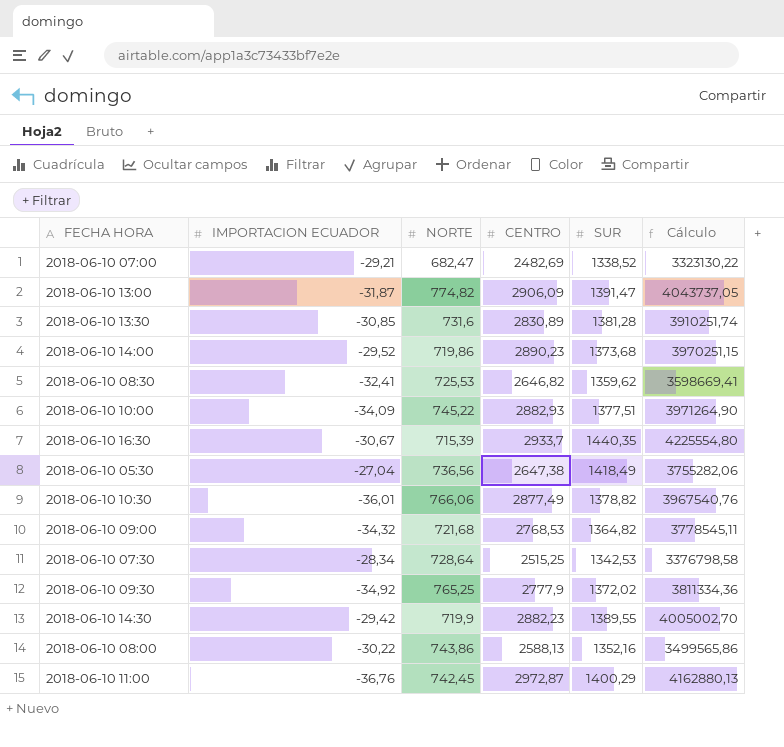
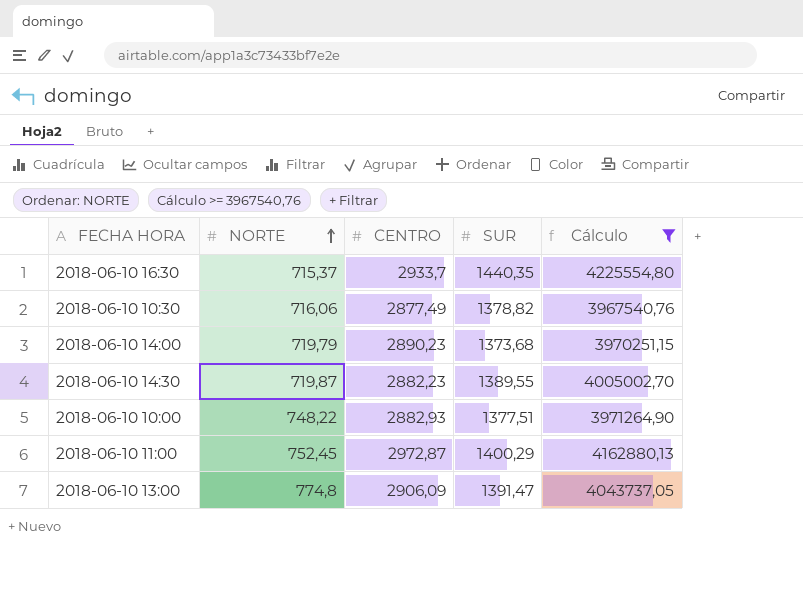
filter: none -> Cálculo >= 3967540,76
row order: none -> NORTE ascending
column IMPORTACION ECUADOR | position: 2 -> none
2018-06-10 16:30 | NORTE: 715,39 -> 715,37
2018-06-10 10:30 | NORTE: 766,06 -> 716,06
2018-06-10 14:00 | NORTE: 719,86 -> 719,79
2018-06-10 14:30 | NORTE: 719,9 -> 719,87
2018-06-10 10:00 | NORTE: 745,22 -> 748,22
2018-06-10 11:00 | NORTE: 742,45 -> 752,45
2018-06-10 13:00 | NORTE: 774,82 -> 774,8

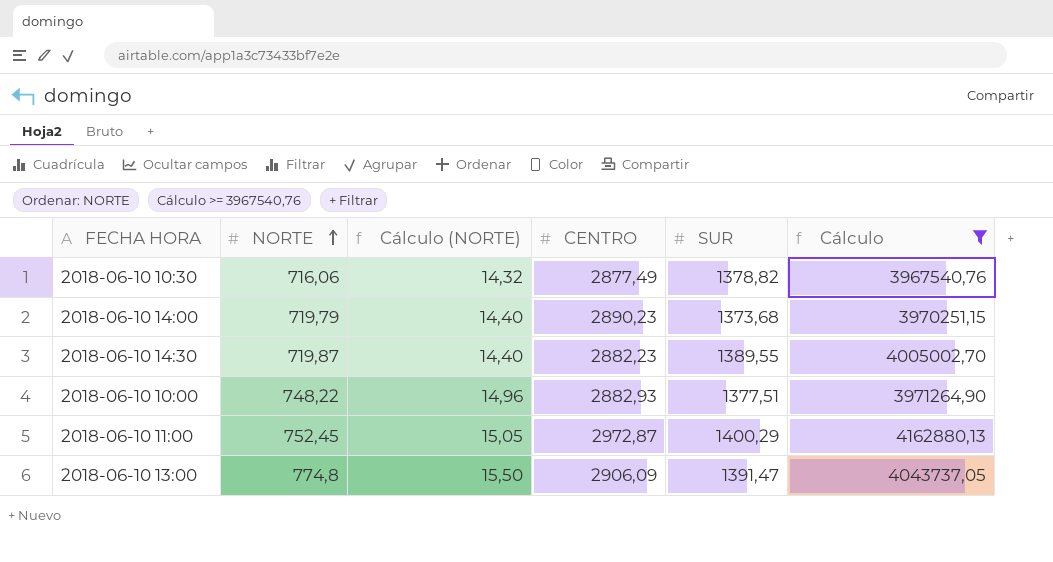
column Cálculo (NORTE) | formula: none -> [NORTE] * 0,02
row 2018-06-10 16:30: 715,37 | 2933,7 | 1440,35 | 4225554,80 -> none

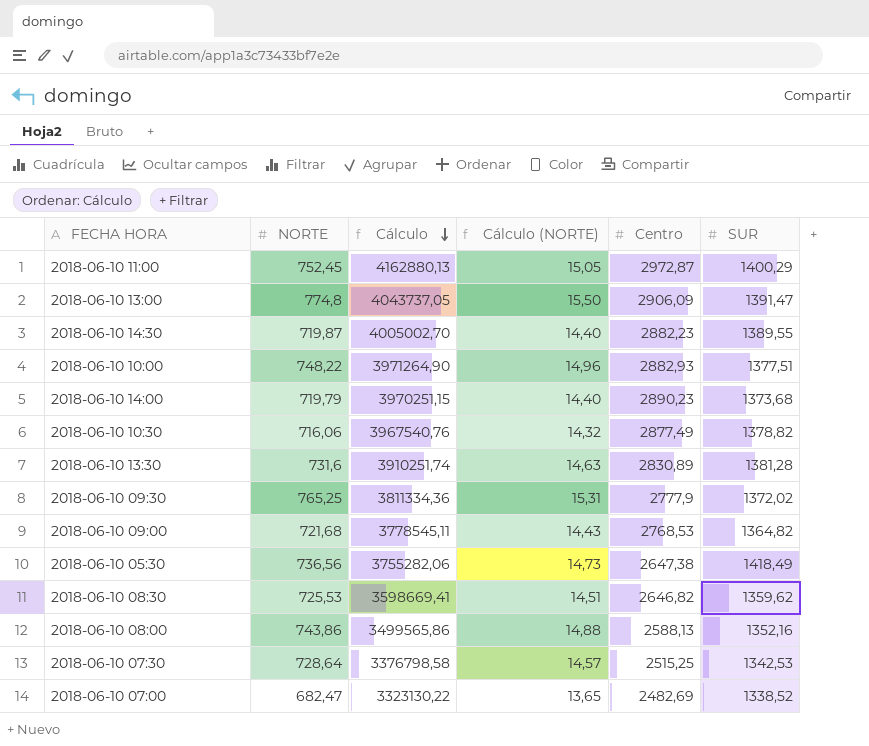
filter: Cálculo >= 3967540,76 -> none
row order: NORTE ascending -> Cálculo descending
column Cálculo | position: 6 -> 3
column name: CENTRO -> Centro

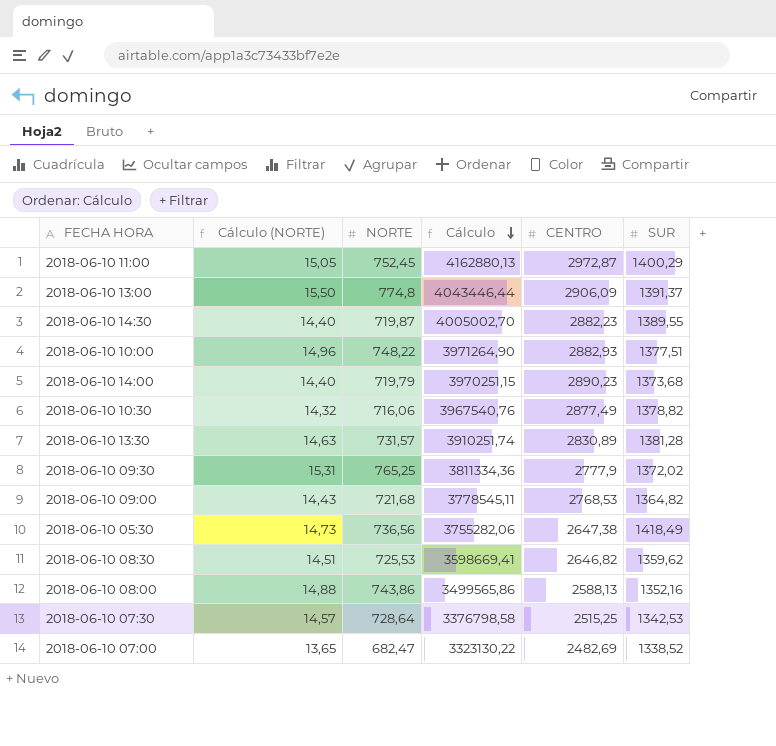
column Cálculo (NORTE) | position: 4 -> 2
column name: Centro -> CENTRO
2018-06-10 13:00 | Cálculo: 4043737,05 -> 4043446,44
2018-06-10 13:00 | SUR: 1391,47 -> 1391,37
2018-06-10 13:30 | NORTE: 731,6 -> 731,57

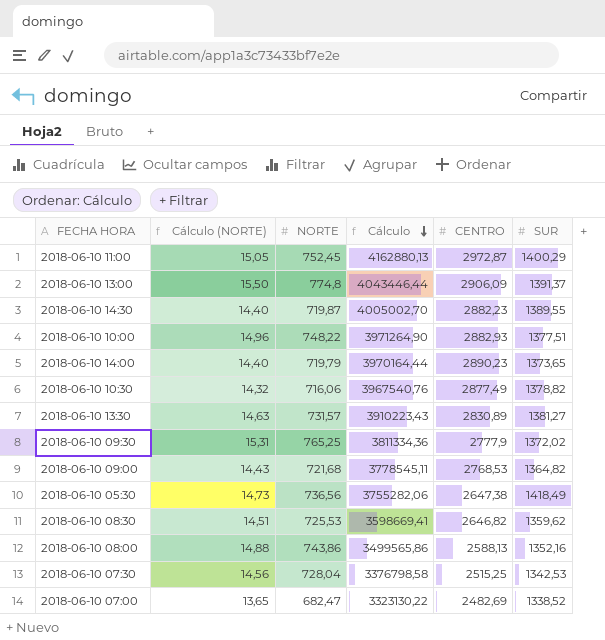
2018-06-10 14:00 | Cálculo: 3970251,15 -> 3970164,44
2018-06-10 14:00 | SUR: 1373,68 -> 1373,65
2018-06-10 13:30 | Cálculo: 3910251,74 -> 3910223,43
2018-06-10 13:30 | SUR: 1381,28 -> 1381,27
2018-06-10 07:30 | Cálculo (NORTE): 14,57 -> 14,56
2018-06-10 07:30 | NORTE: 728,64 -> 728,04

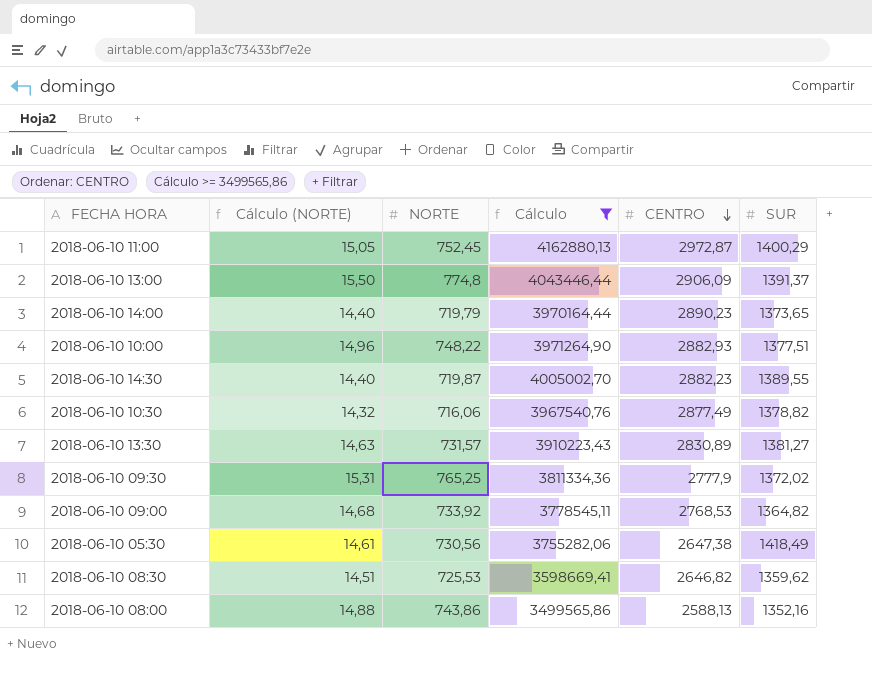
filter: none -> Cálculo >= 3499565,86
row order: Cálculo descending -> CENTRO descending
2018-06-10 09:00 | Cálculo (NORTE): 14,43 -> 14,68
2018-06-10 09:00 | NORTE: 721,68 -> 733,92
2018-06-10 05:30 | Cálculo (NORTE): 14,73 -> 14,61
2018-06-10 05:30 | NORTE: 736,56 -> 730,56

